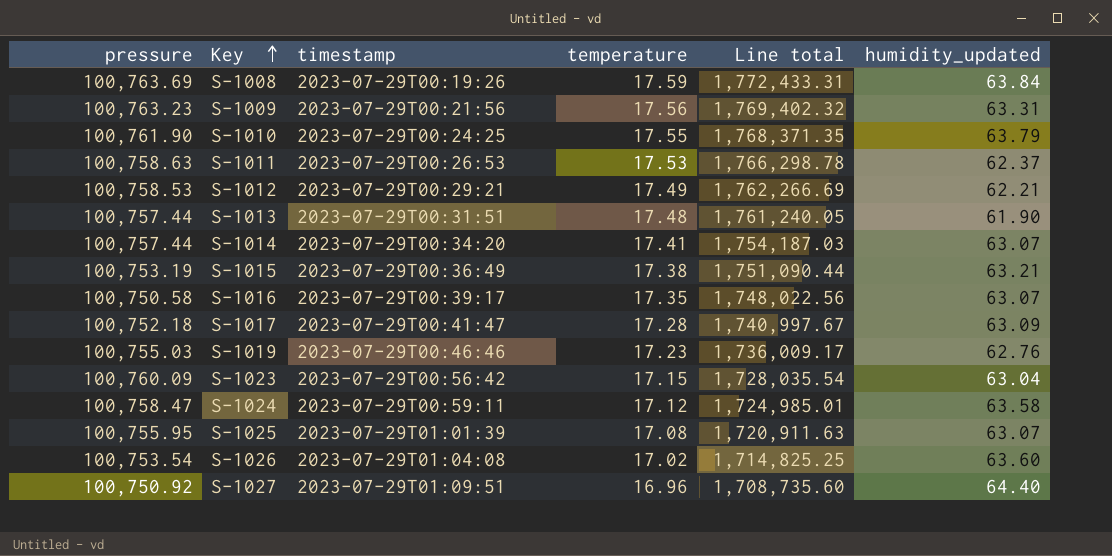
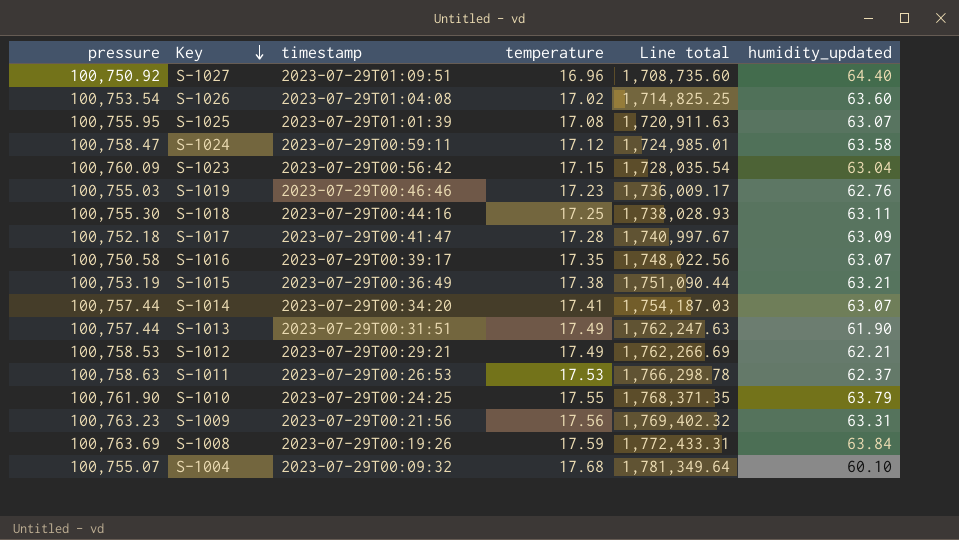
row order: Key ascending -> Key descending
row S-1018: none -> 100,755.30 | 2023-07-29T00:44:16 | 17.25 | 1,738,028.93 | 63.11
S-1013 | temperature: 17.48 -> 17.49
S-1013 | Line total: 1,761,240.05 -> 1,762,247.63
row S-1004: none -> 100,755.07 | 2023-07-29T00:09:32 | 17.68 | 1,781,349.64 | 60.10

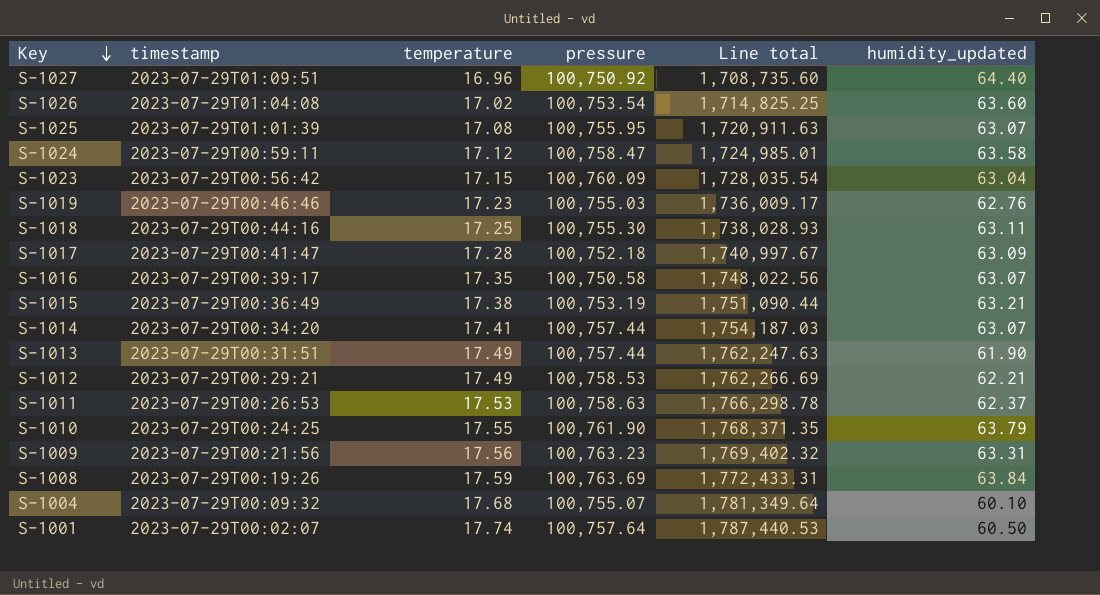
column pressure | position: 1 -> 4
row S-1001: none -> 2023-07-29T00:02:07 | 17.74 | 100,757.64 | 1,787,440.53 | 60.50

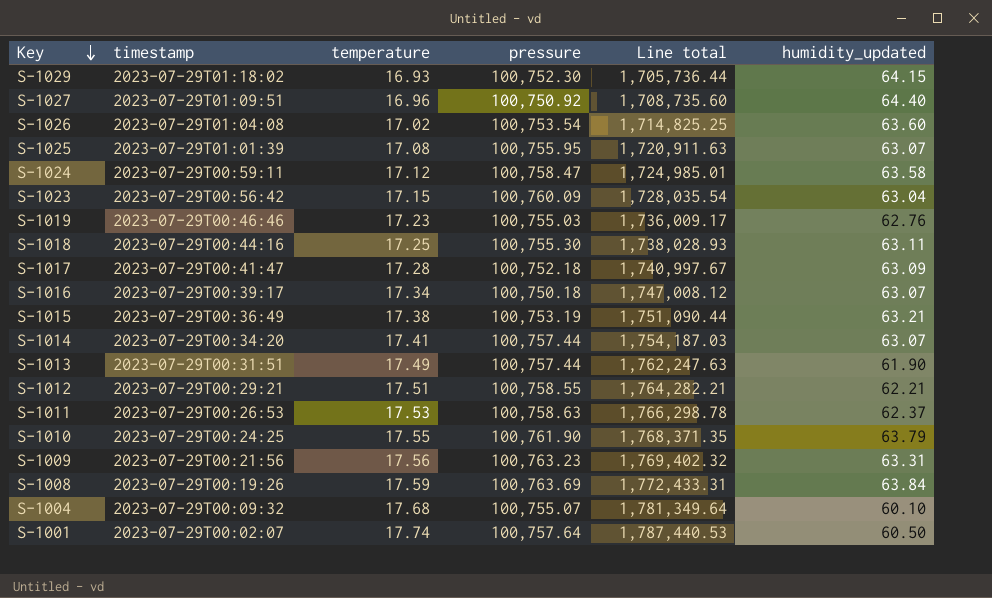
row S-1029: none -> 2023-07-29T01:18:02 | 16.93 | 100,752.30 | 1,705,736.44 | 64.15
S-1016 | temperature: 17.35 -> 17.34
S-1016 | pressure: 100,750.58 -> 100,750.18
S-1016 | Line total: 1,748,022.56 -> 1,747,008.12
S-1012 | temperature: 17.49 -> 17.51
S-1012 | pressure: 100,758.53 -> 100,758.55
S-1012 | Line total: 1,762,266.69 -> 1,764,282.21

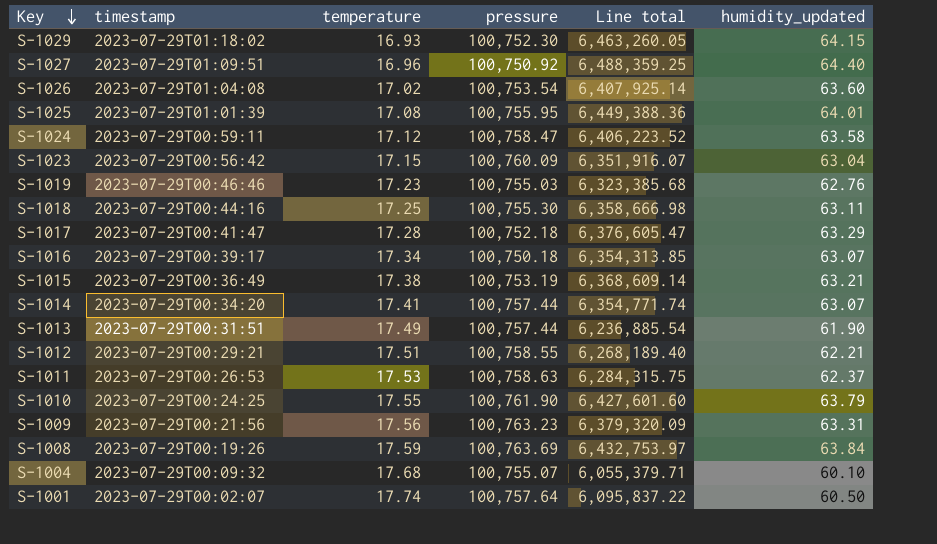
column Line total | formula: [temperature] * [pressure] -> [pressure] * [humidity_updated]
S-1025 | humidity_updated: 63.07 -> 64.01
S-1017 | humidity_updated: 63.09 -> 63.29

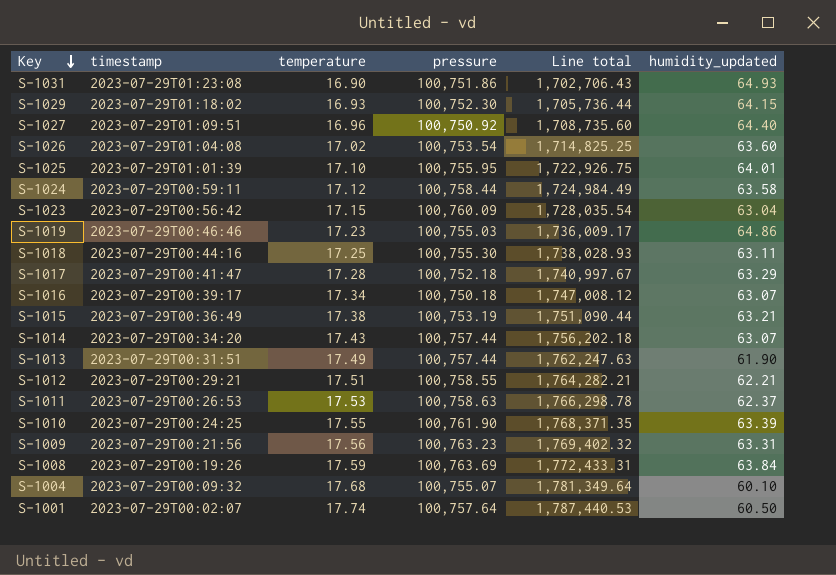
column Line total | formula: [pressure] * [humidity_updated] -> [temperature] * [pressure]
row S-1031: none -> 2023-07-29T01:23:08 | 16.90 | 100,751.86 | 1,702,706.43 | 64.93
S-1025 | temperature: 17.08 -> 17.10
S-1024 | pressure: 100,758.47 -> 100,758.44
S-1019 | humidity_updated: 62.76 -> 64.86
S-1014 | temperature: 17.41 -> 17.43
S-1010 | humidity_updated: 63.79 -> 63.39

